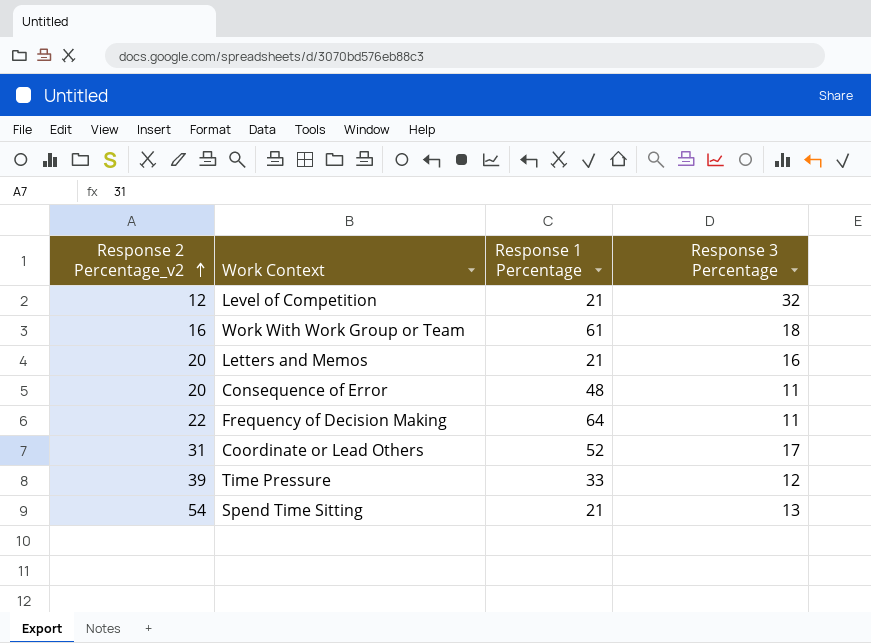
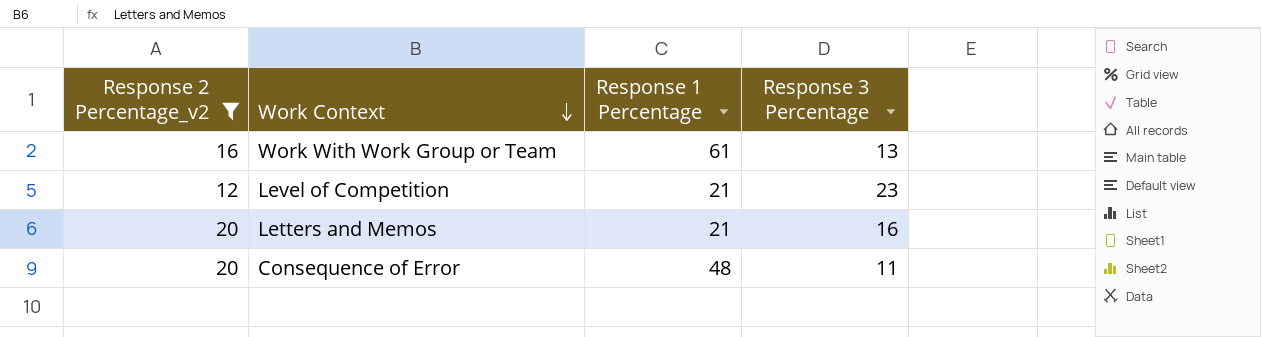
filter: none -> Response 2 Percentage_v2 <= 20
row order: Response 2 Percentage_v2 ascending -> Work Context descending
Work With Work Group or Team | Response 3 Percentage: 18 -> 13
Level of Competition | Response 3 Percentage: 32 -> 23

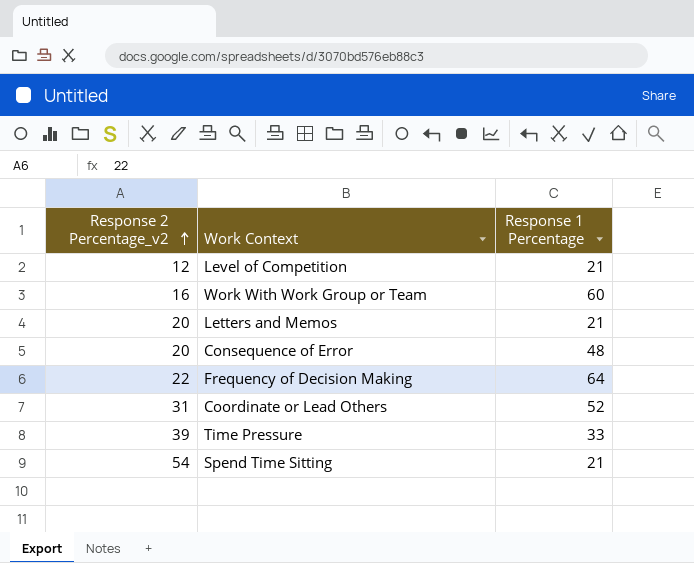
filter: Response 2 Percentage_v2 <= 20 -> none
row order: Work Context descending -> Response 2 Percentage_v2 ascending
column Response 3 Percentage | position: 4 -> none
Work With Work Group or Team | Response 1 Percentage: 61 -> 60

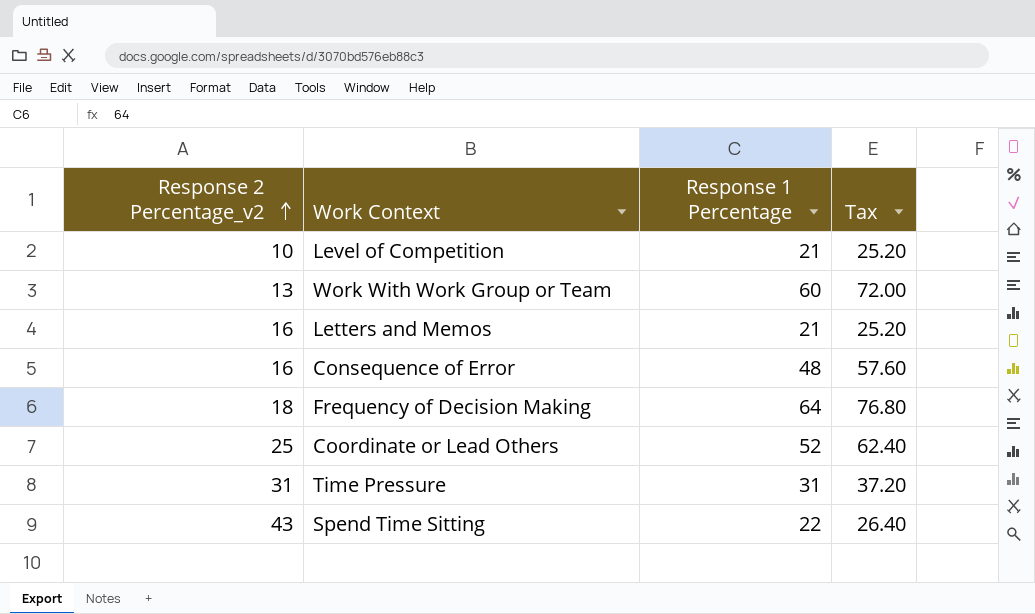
column Tax | formula: none -> [Response 1 Percentage] * 1.2
Level of Competition | Response 2 Percentage_v2: 12 -> 10
Work With Work Group or Team | Response 2 Percentage_v2: 16 -> 13
Letters and Memos | Response 2 Percentage_v2: 20 -> 16
Consequence of Error | Response 2 Percentage_v2: 20 -> 16
Frequency of Decision Making | Response 2 Percentage_v2: 22 -> 18
Coordinate or Lead Others | Response 2 Percentage_v2: 31 -> 25
Time Pressure | Response 2 Percentage_v2: 39 -> 31
Time Pressure | Response 1 Percentage: 33 -> 31
Spend Time Sitting | Response 2 Percentage_v2: 54 -> 43
Spend Time Sitting | Response 1 Percentage: 21 -> 22

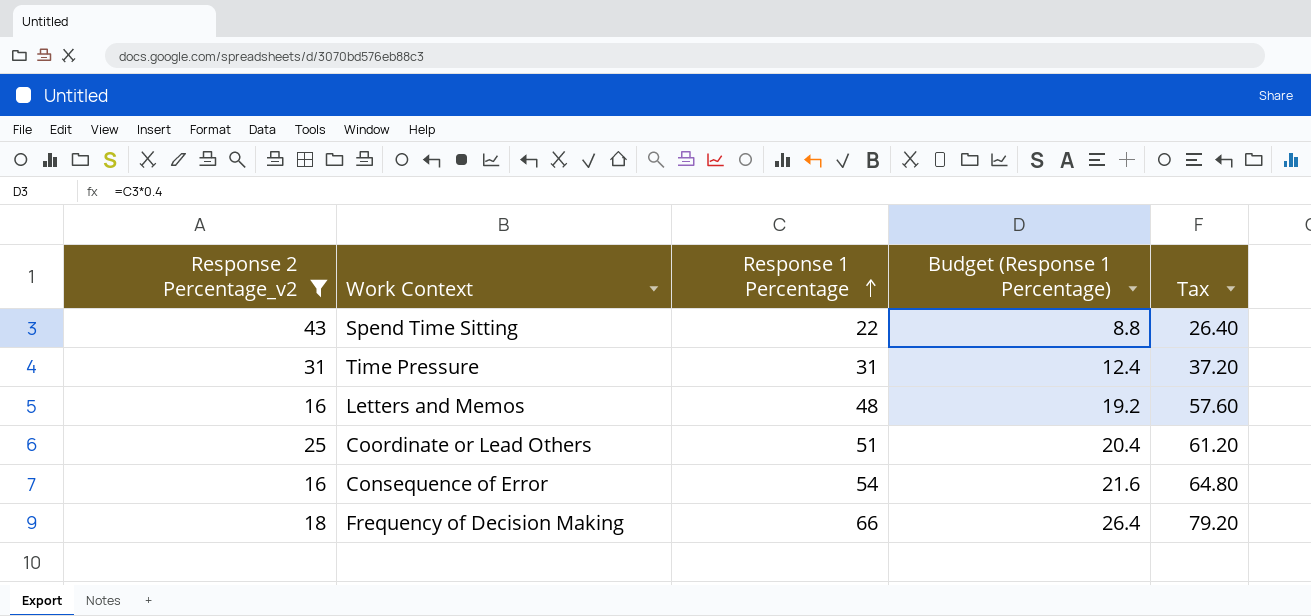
filter: none -> Response 2 Percentage_v2 >= 16
row order: Response 2 Percentage_v2 ascending -> Response 1 Percentage ascending
column Budget (Response 1 Percentage) | formula: none -> [Response 1 Percentage] * 0.4
Letters and Memos | Response 1 Percentage: 21 -> 48
Letters and Memos | Tax: 25.20 -> 57.60
Coordinate or Lead Others | Response 1 Percentage: 52 -> 51
Coordinate or Lead Others | Tax: 62.40 -> 61.20
Consequence of Error | Response 1 Percentage: 48 -> 54
Consequence of Error | Tax: 57.60 -> 64.80
Frequency of Decision Making | Response 1 Percentage: 64 -> 66
Frequency of Decision Making | Tax: 76.80 -> 79.20

